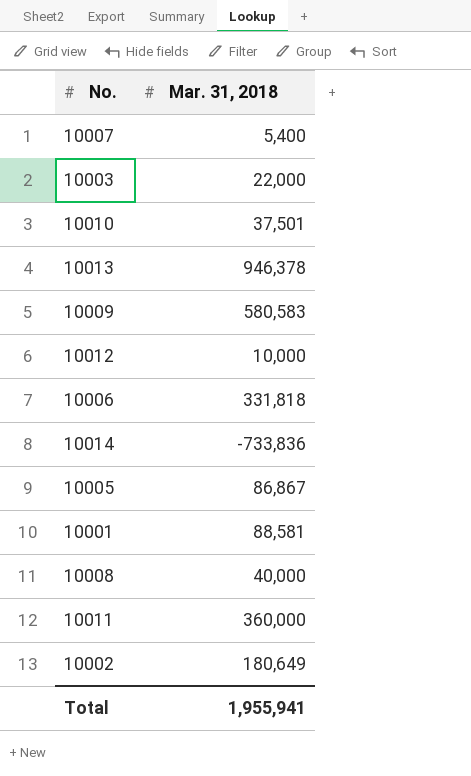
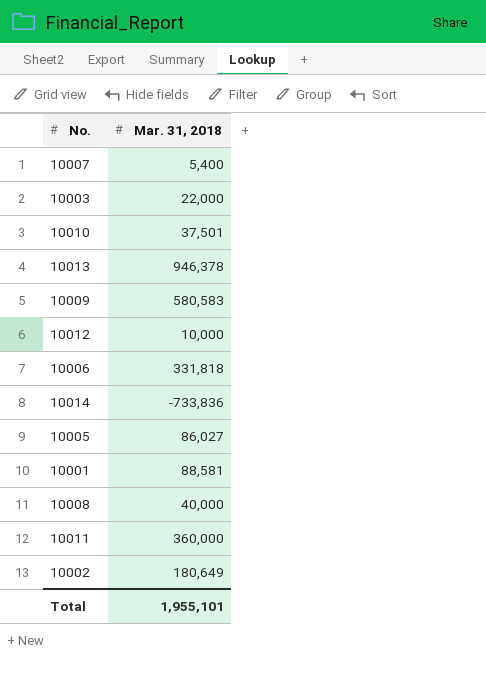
10005 | Mar. 31, 2018: 86,867 -> 86,027
Total | Mar. 31, 2018: 1,955,941 -> 1,955,101

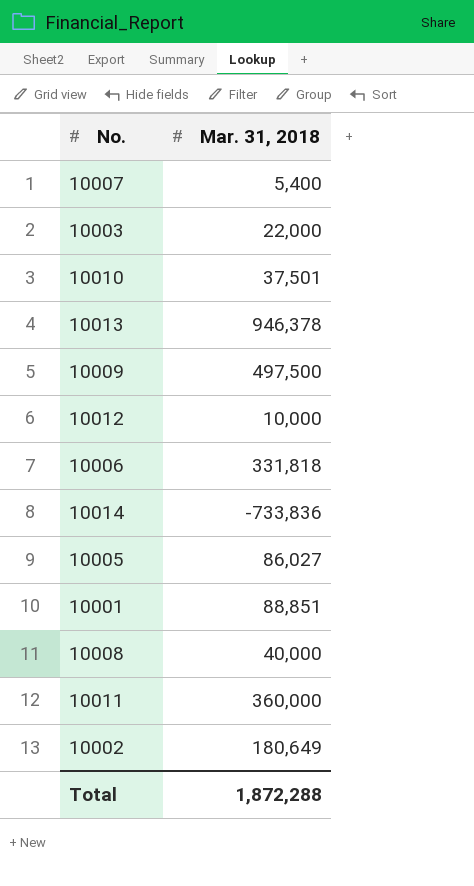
10009 | Mar. 31, 2018: 580,583 -> 497,500
10001 | Mar. 31, 2018: 88,581 -> 88,851
Total | Mar. 31, 2018: 1,955,101 -> 1,872,288

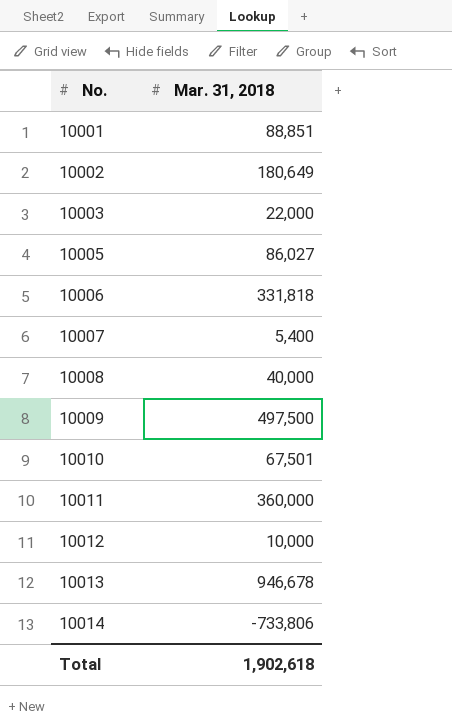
row order: none -> No. ascending
10010 | Mar. 31, 2018: 37,501 -> 67,501
10013 | Mar. 31, 2018: 946,378 -> 946,678
10014 | Mar. 31, 2018: -733,836 -> -733,806
Total | Mar. 31, 2018: 1,872,288 -> 1,902,618

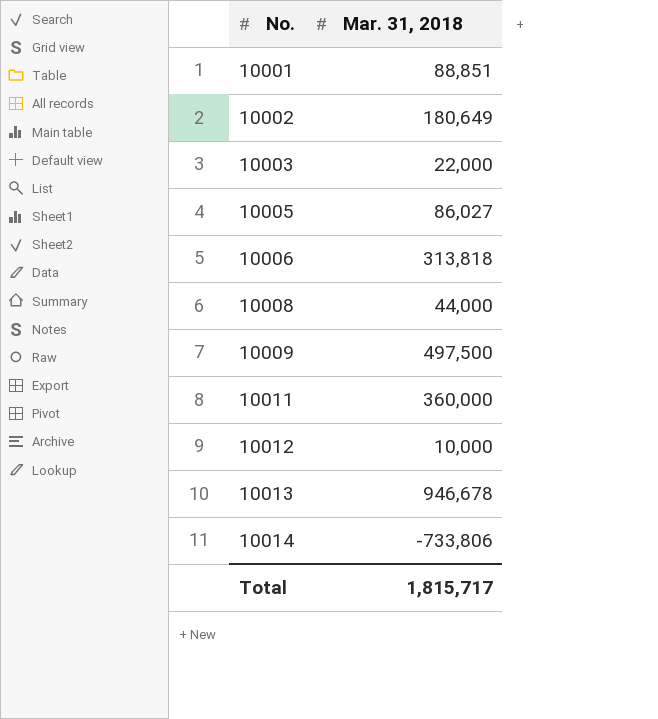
row 10007: 5,400 -> none
row 10010: 67,501 -> none
10006 | Mar. 31, 2018: 331,818 -> 313,818
10008 | Mar. 31, 2018: 40,000 -> 44,000
Total | Mar. 31, 2018: 1,902,618 -> 1,815,717

